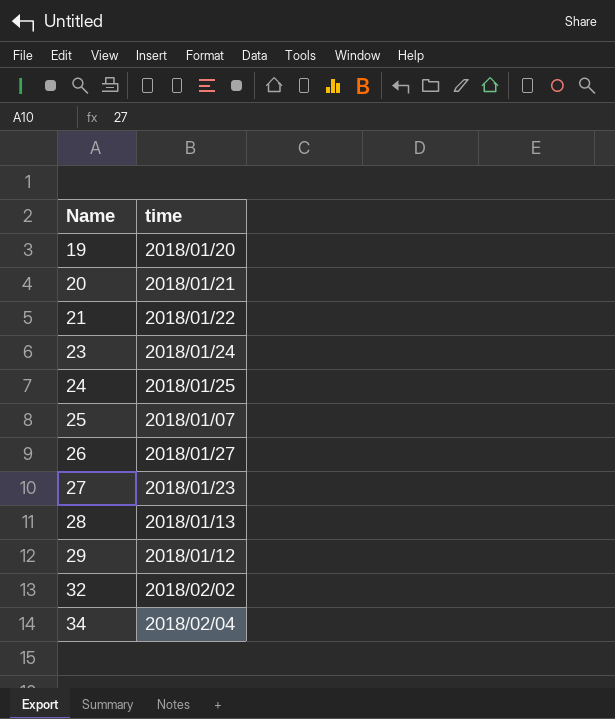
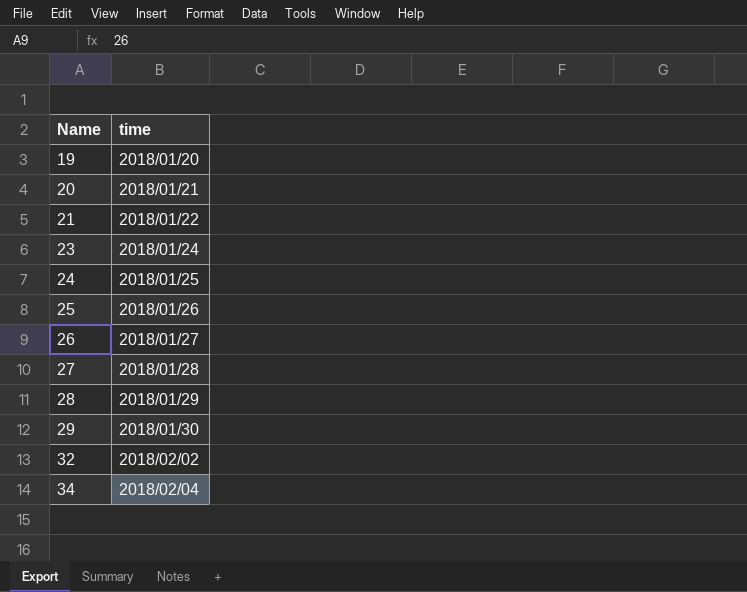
25 | time: 2018/01/07 -> 2018/01/26
27 | time: 2018/01/23 -> 2018/01/28
28 | time: 2018/01/13 -> 2018/01/29
29 | time: 2018/01/12 -> 2018/01/30

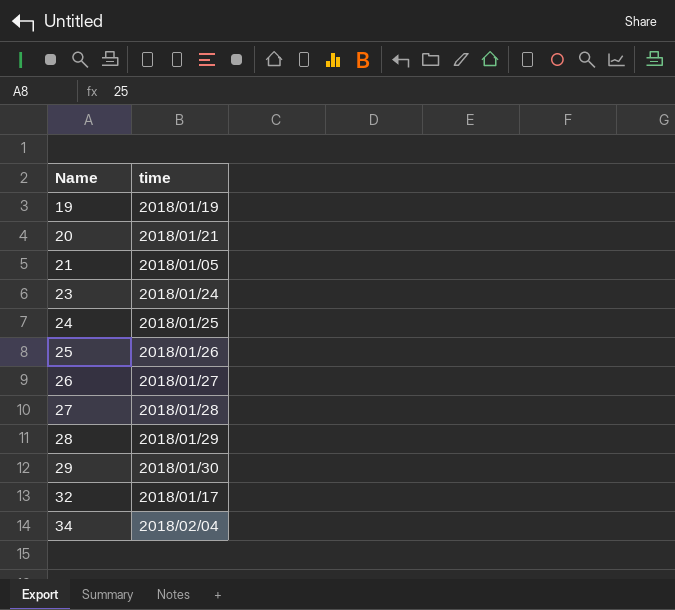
19 | time: 2018/01/20 -> 2018/01/19
21 | time: 2018/01/22 -> 2018/01/05
32 | time: 2018/02/02 -> 2018/01/17

